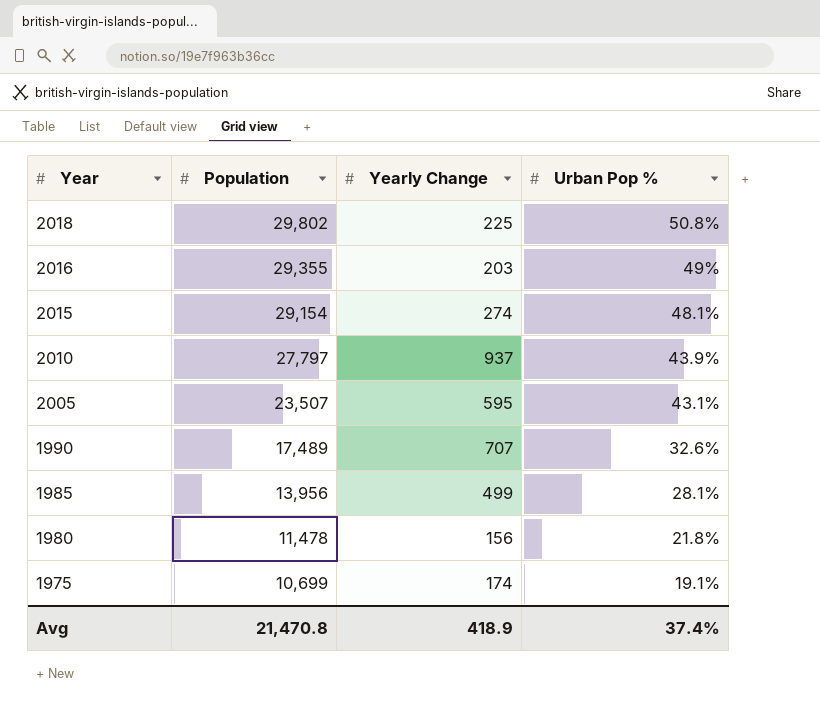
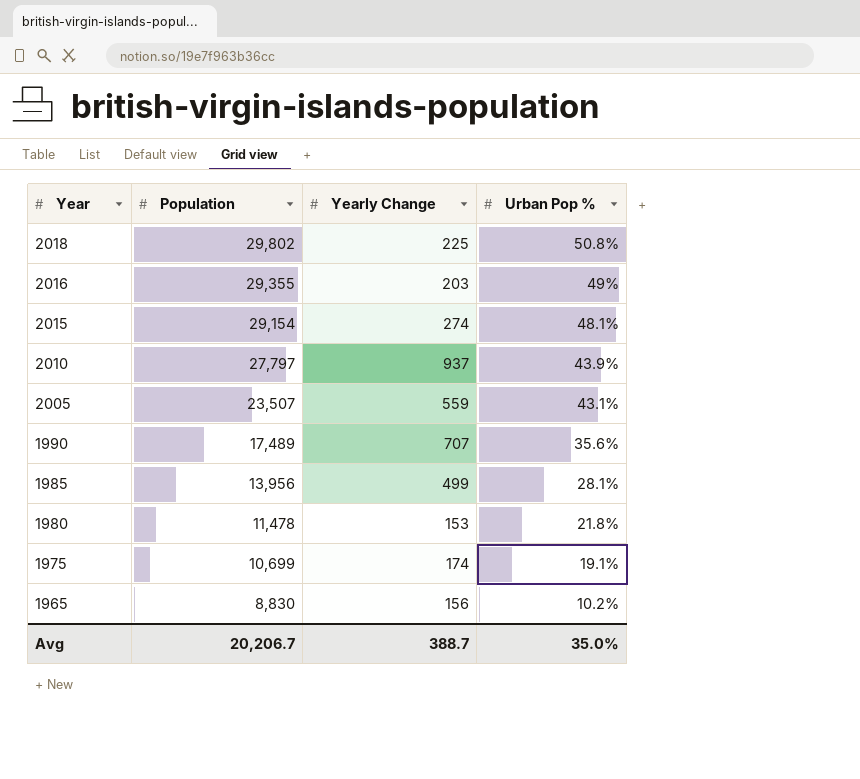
2005 | Yearly Change: 595 -> 559
1990 | Urban Pop %: 32.6% -> 35.6%
1980 | Yearly Change: 156 -> 153
row 1965: none -> 8,830 | 156 | 10.2%
Avg | Population: 21,470.8 -> 20,206.7
Avg | Yearly Change: 418.9 -> 388.7
Avg | Urban Pop %: 37.4% -> 35.0%

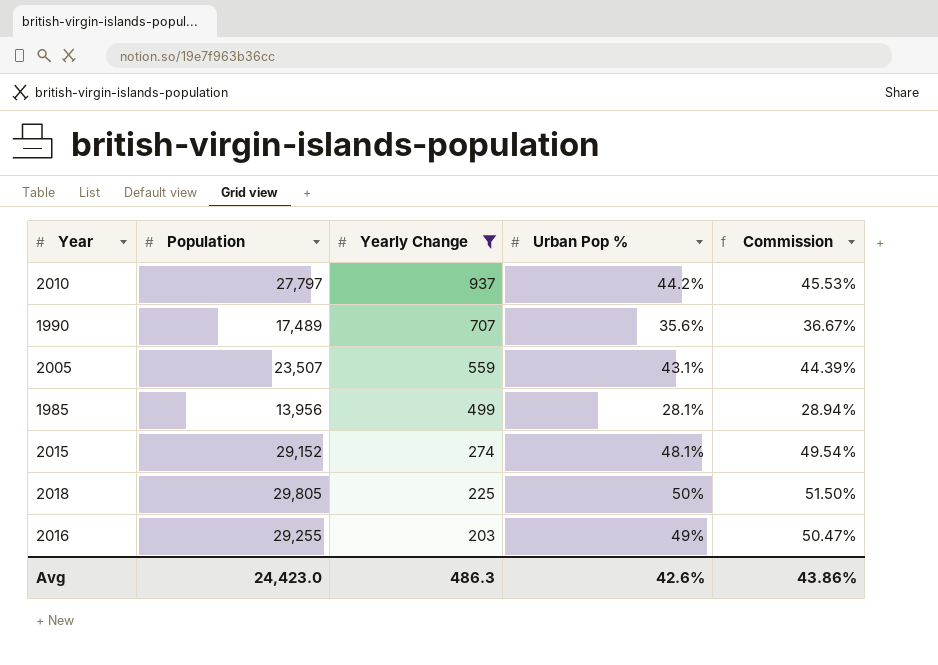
filter: none -> Yearly Change >= 203
row order: Year descending -> Yearly Change descending
column Commission | formula: none -> [Urban Pop %] * 1.03
2010 | Urban Pop %: 43.9% -> 44.2%
2015 | Population: 29,154 -> 29,152
2018 | Population: 29,802 -> 29,805
2018 | Urban Pop %: 50.8% -> 50%
2016 | Population: 29,355 -> 29,255
Avg | Population: 20,206.7 -> 24,423.0
Avg | Yearly Change: 388.7 -> 486.3
Avg | Urban Pop %: 35.0% -> 42.6%

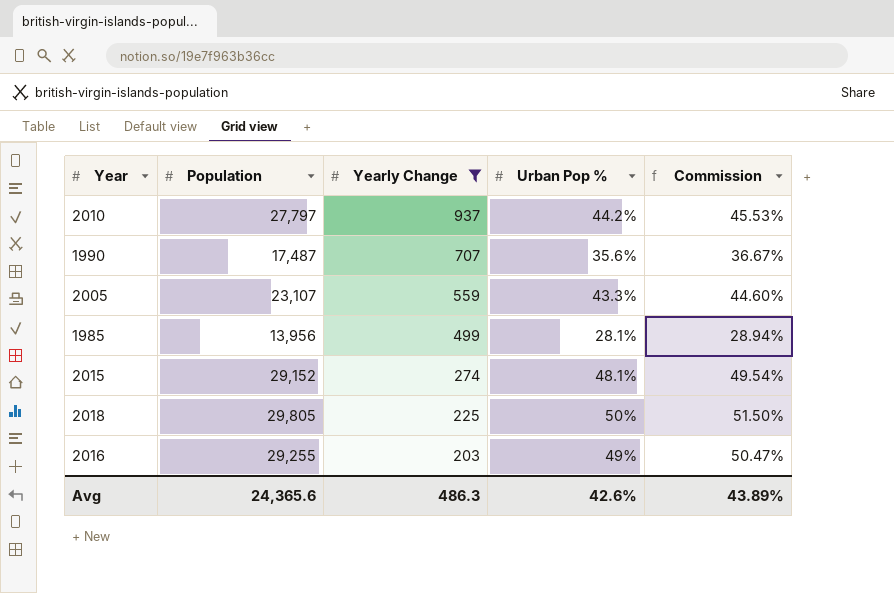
1990 | Population: 17,489 -> 17,487
2005 | Population: 23,507 -> 23,107
2005 | Urban Pop %: 43.1% -> 43.3%
2005 | Commission: 44.39% -> 44.60%
Avg | Population: 24,423.0 -> 24,365.6
Avg | Commission: 43.86% -> 43.89%

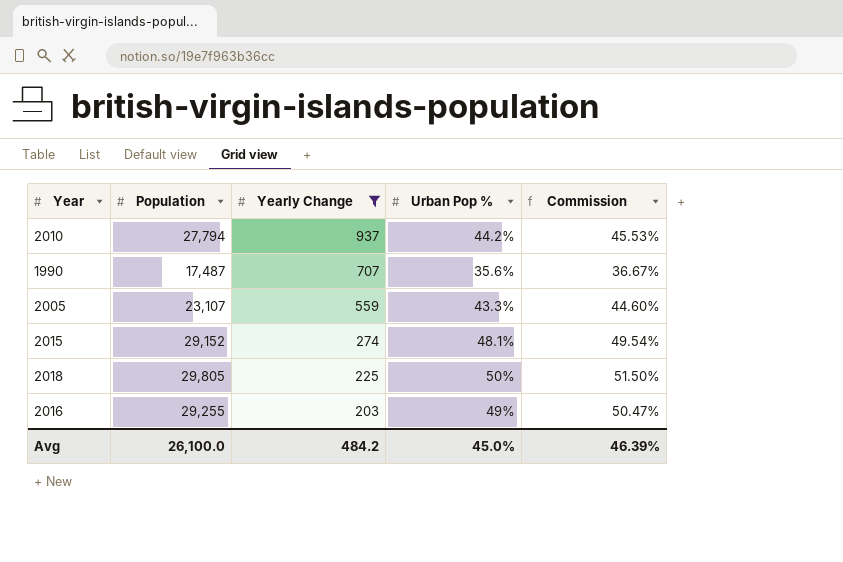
row 1985: 13,956 | 499 | 28.1% | 28.94% -> none
2010 | Population: 27,797 -> 27,794
Avg | Population: 24,365.6 -> 26,100.0
Avg | Yearly Change: 486.3 -> 484.2
Avg | Urban Pop %: 42.6% -> 45.0%
Avg | Commission: 43.89% -> 46.39%

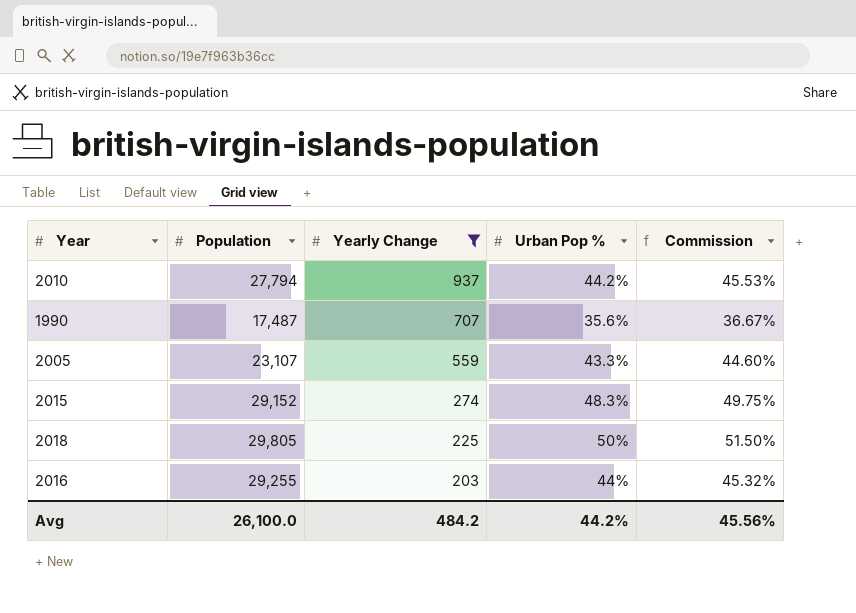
2015 | Urban Pop %: 48.1% -> 48.3%
2015 | Commission: 49.54% -> 49.75%
2016 | Urban Pop %: 49% -> 44%
2016 | Commission: 50.47% -> 45.32%
Avg | Urban Pop %: 45.0% -> 44.2%
Avg | Commission: 46.39% -> 45.56%

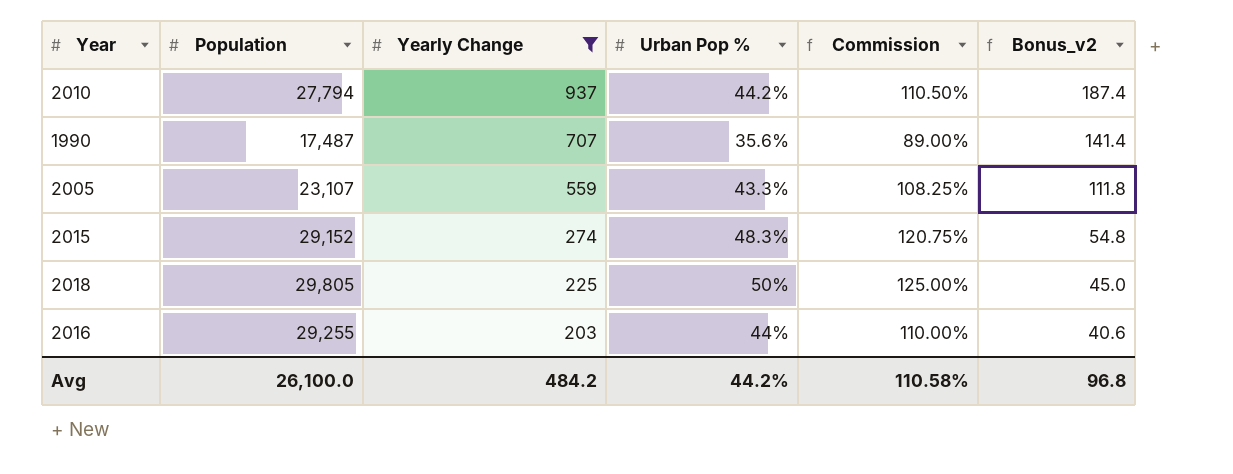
column Commission | formula: [Urban Pop %] * 1.03 -> [Urban Pop %] * 2.5
column Bonus_v2 | formula: none -> [Yearly Change] * 0.2
Avg | Commission: 45.56% -> 110.58%

